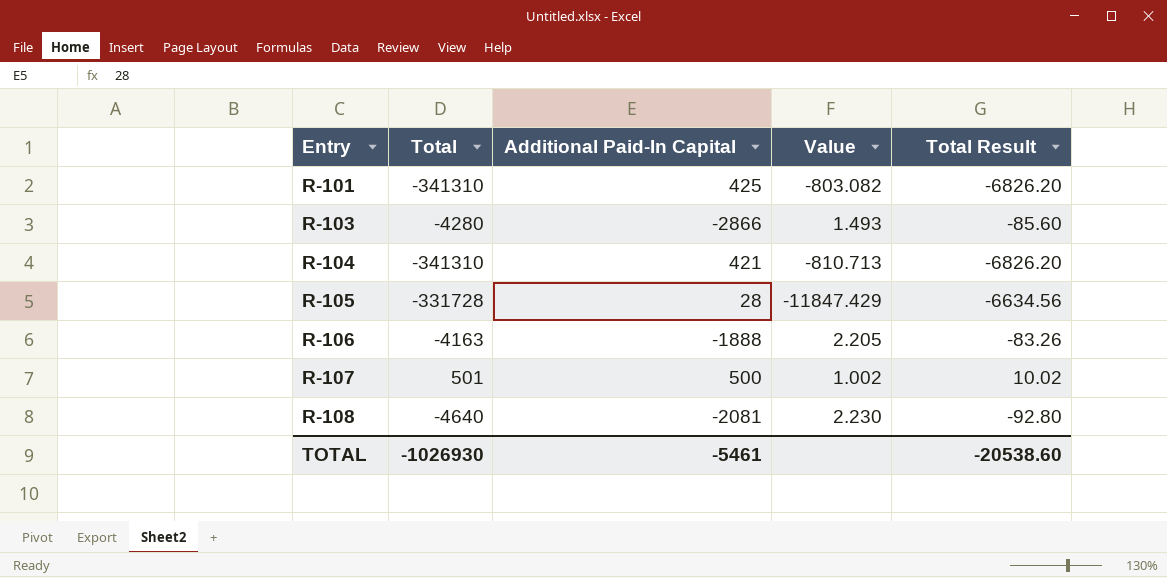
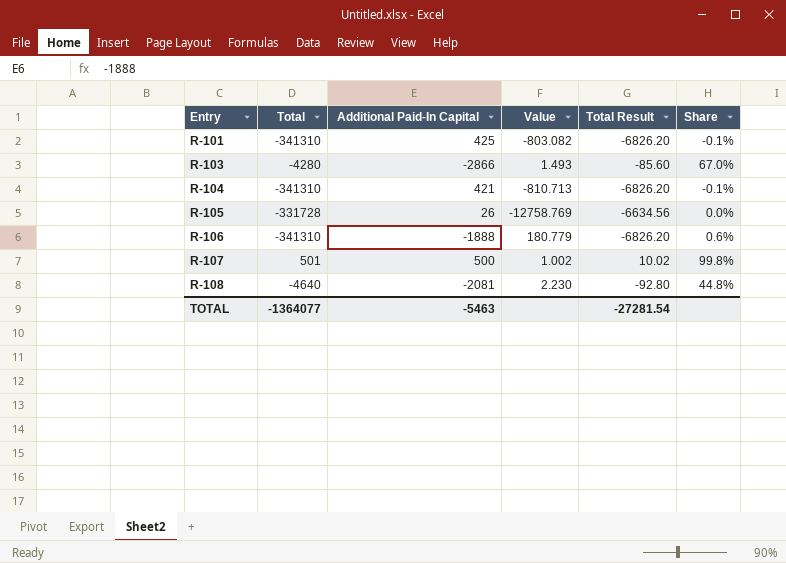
column Share | formula: none -> [Additional Paid-In Capital] / [Total]
R-105 | Additional Paid-In Capital: 28 -> 26
R-105 | Value: -11847.429 -> -12758.769
R-106 | Total: -4163 -> -341310
R-106 | Value: 2.205 -> 180.779
R-106 | Total Result: -83.26 -> -6826.20
TOTAL | Total: -1026930 -> -1364077
TOTAL | Additional Paid-In Capital: -5461 -> -5463
TOTAL | Total Result: -20538.60 -> -27281.54

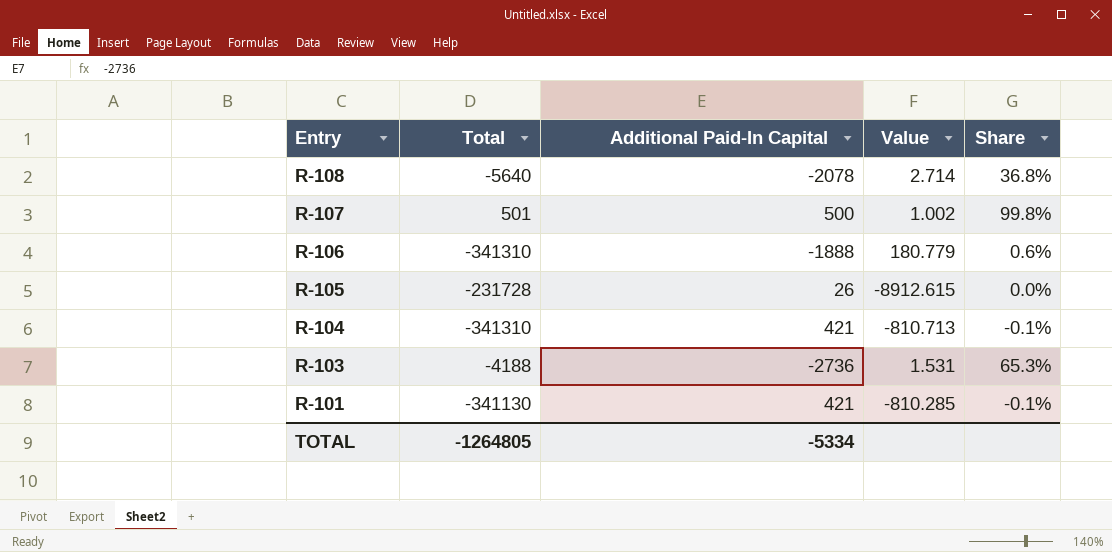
row order: Entry ascending -> Entry descending
column Total Result | formula: [Total] * 0.02 -> none
R-108 | Total: -4640 -> -5640
R-108 | Additional Paid-In Capital: -2081 -> -2078
R-108 | Value: 2.230 -> 2.714
R-108 | Share: 44.8% -> 36.8%
R-105 | Total: -331728 -> -231728
R-105 | Value: -12758.769 -> -8912.615
R-103 | Total: -4280 -> -4188
R-103 | Additional Paid-In Capital: -2866 -> -2736
R-103 | Value: 1.493 -> 1.531
R-103 | Share: 67.0% -> 65.3%
R-101 | Total: -341310 -> -341130
R-101 | Additional Paid-In Capital: 425 -> 421
R-101 | Value: -803.082 -> -810.285
TOTAL | Total: -1364077 -> -1264805
TOTAL | Additional Paid-In Capital: -5463 -> -5334

